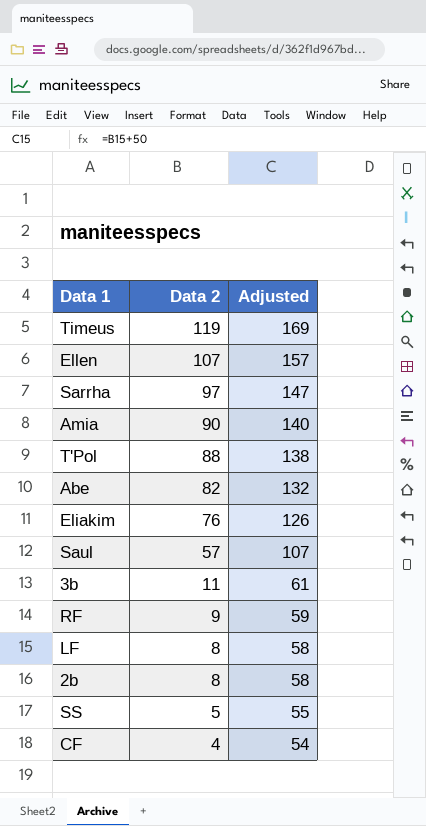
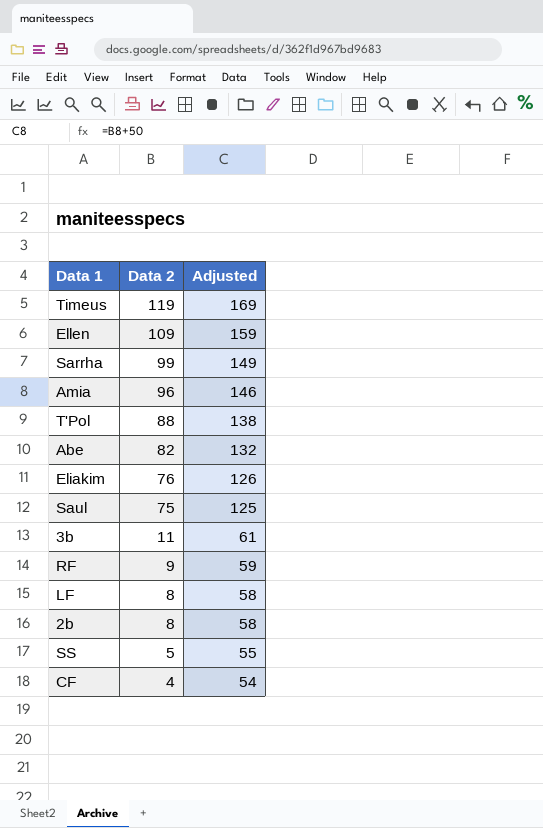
Ellen | Data 2: 107 -> 109
Ellen | Adjusted: 157 -> 159
Sarrha | Data 2: 97 -> 99
Sarrha | Adjusted: 147 -> 149
Amia | Data 2: 90 -> 96
Amia | Adjusted: 140 -> 146
Saul | Data 2: 57 -> 75
Saul | Adjusted: 107 -> 125

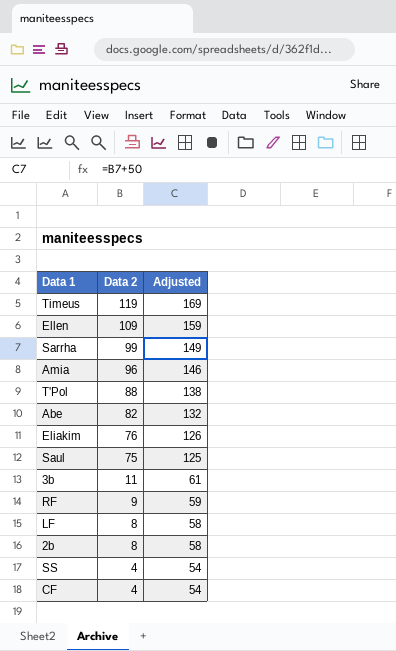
SS | Data 2: 5 -> 4
SS | Adjusted: 55 -> 54

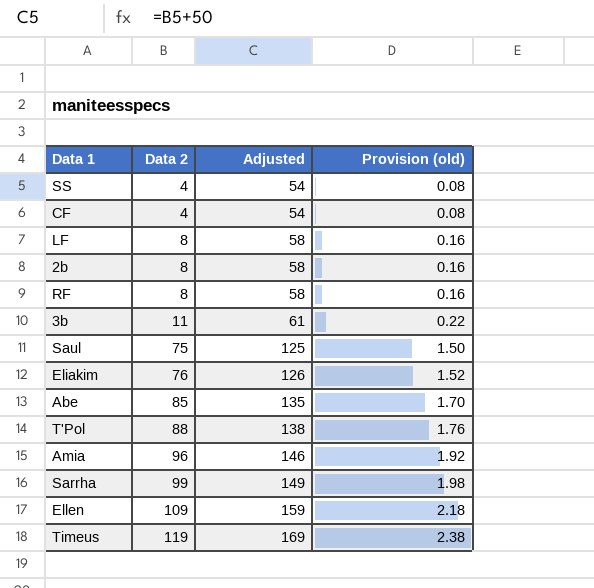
row order: Data 2 descending -> Data 2 ascending
column Provision (old) | formula: none -> [Data 2] * 0.02
RF | Data 2: 9 -> 8
RF | Adjusted: 59 -> 58
Abe | Data 2: 82 -> 85
Abe | Adjusted: 132 -> 135

